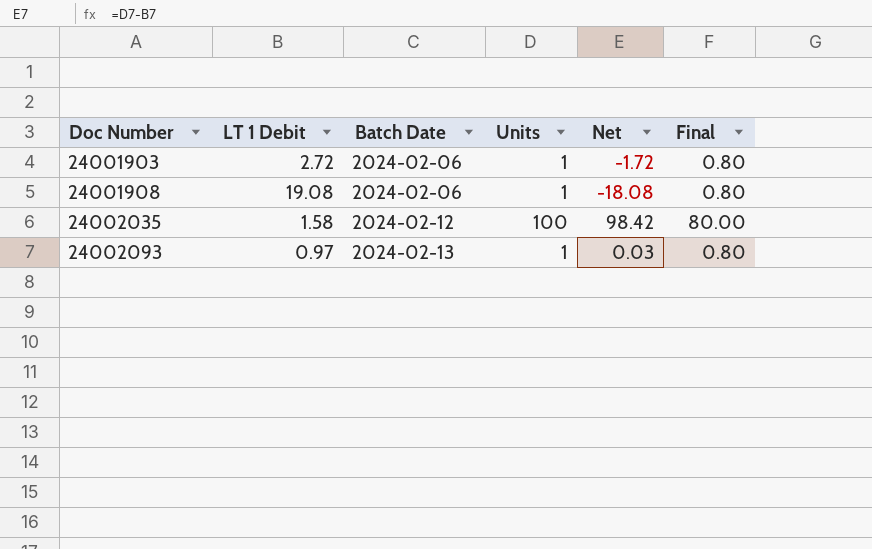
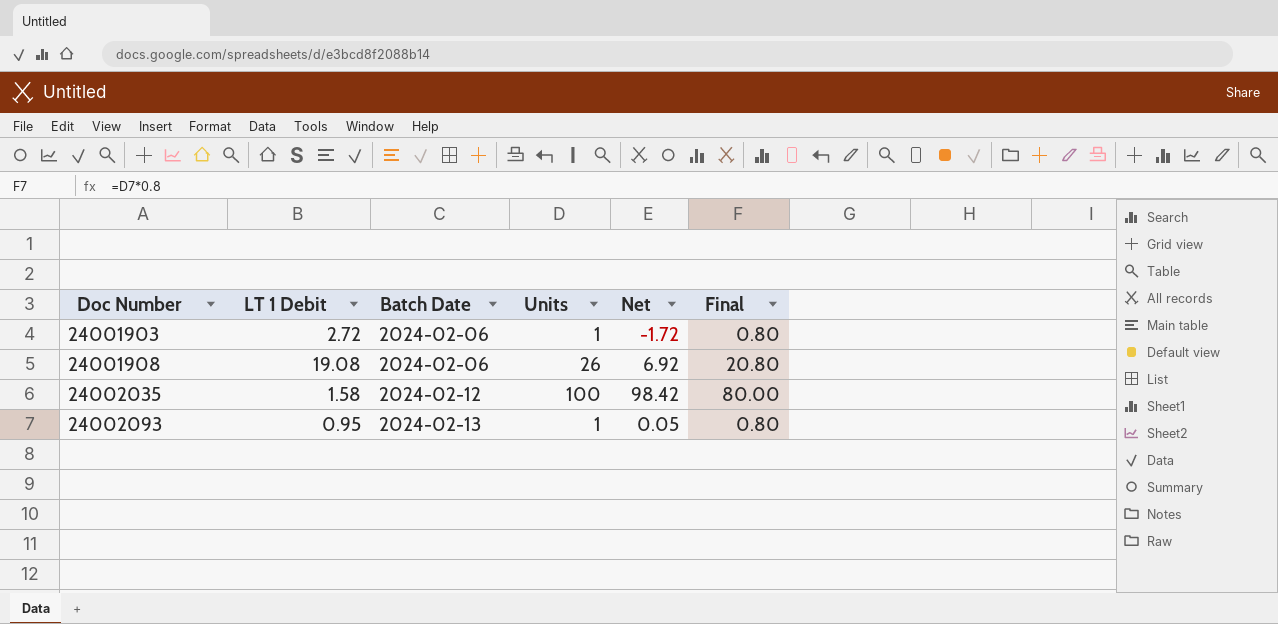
24001908 | Units: 1 -> 26
24001908 | Net: -18.08 -> 6.92
24001908 | Final: 0.80 -> 20.80
24002093 | LT 1 Debit: 0.97 -> 0.95
24002093 | Net: 0.03 -> 0.05

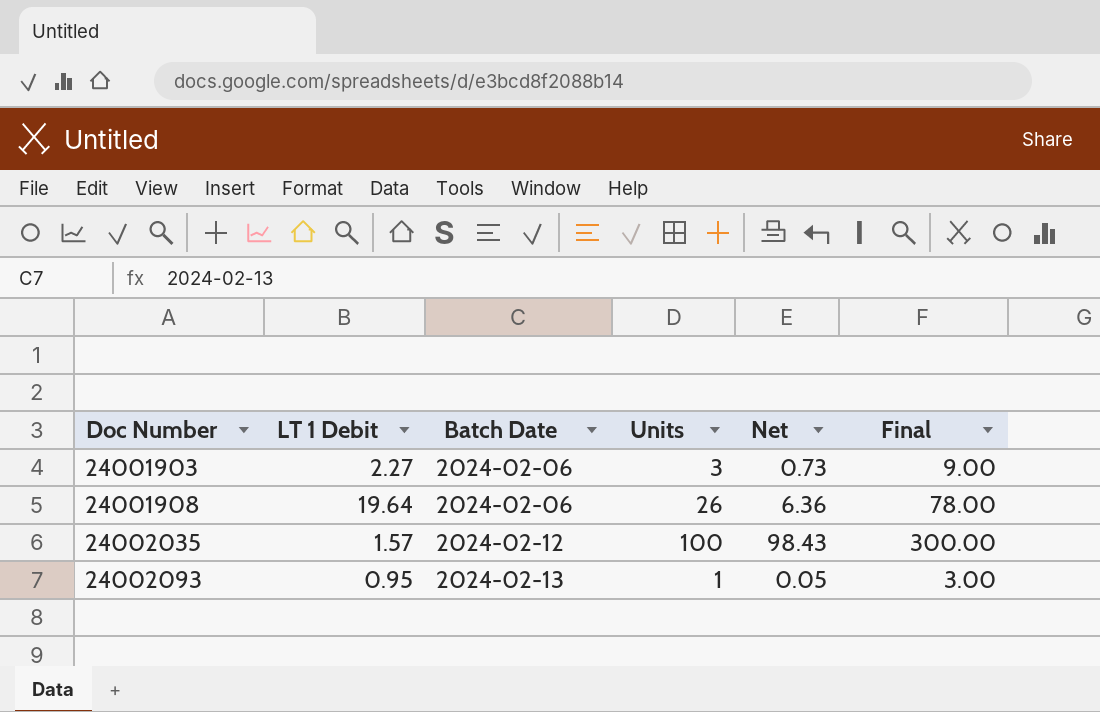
column Final | formula: [Units] * 0.8 -> [Units] * 3
24001903 | LT 1 Debit: 2.72 -> 2.27
24001903 | Units: 1 -> 3
24001903 | Net: -1.72 -> 0.73
24001908 | LT 1 Debit: 19.08 -> 19.64
24001908 | Net: 6.92 -> 6.36
24002035 | LT 1 Debit: 1.58 -> 1.57
24002035 | Net: 98.42 -> 98.43

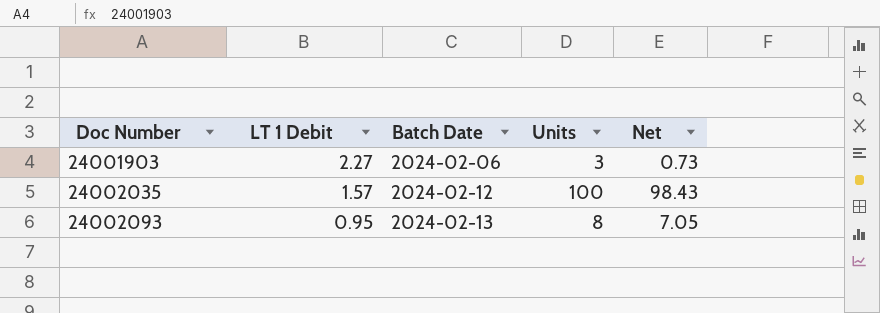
column Final | formula: [Units] * 3 -> none
row 24001908: 19.64 | 2024-02-06 | 26 | 6.36 | 78.00 -> none
24002093 | Units: 1 -> 8
24002093 | Net: 0.05 -> 7.05

